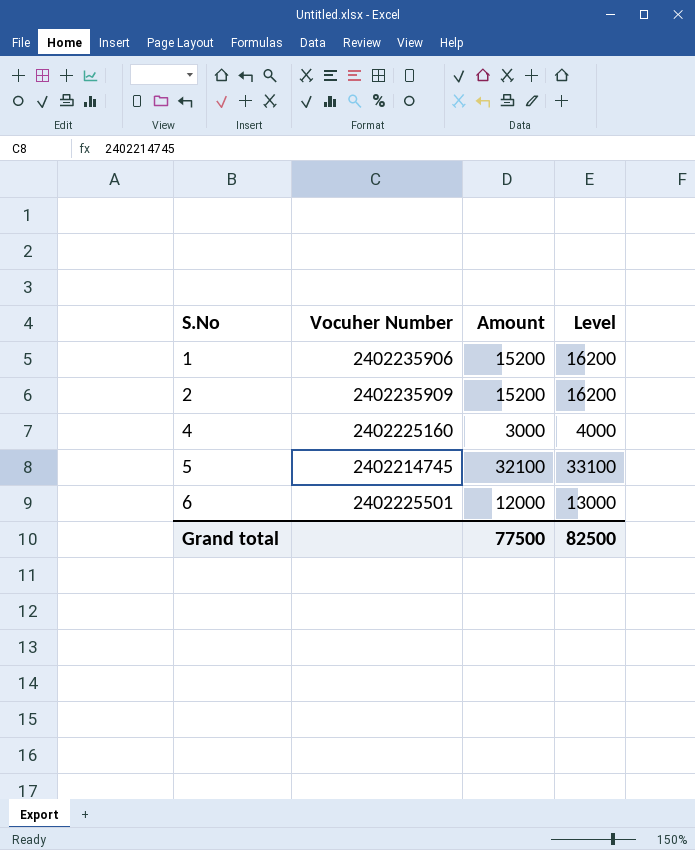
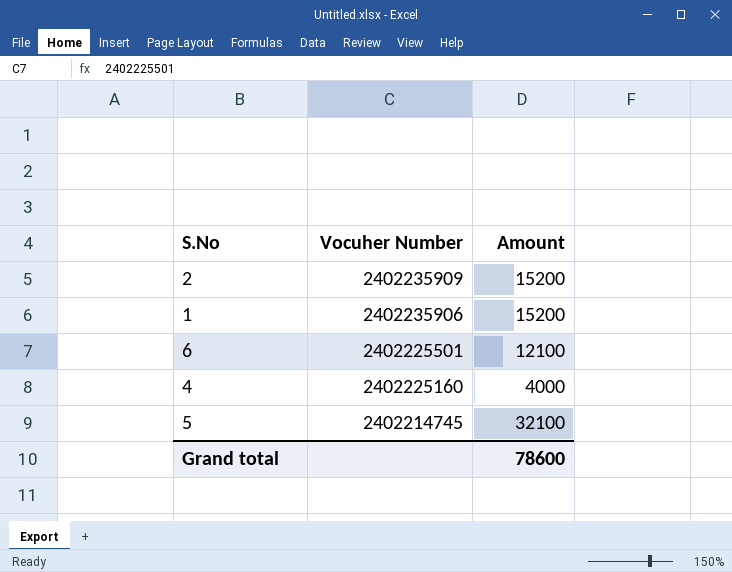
row order: S.No ascending -> Vocuher Number descending
column Level | formula: [Amount] + 1000 -> none
6 | Amount: 12000 -> 12100
4 | Amount: 3000 -> 4000
Grand total | Amount: 77500 -> 78600

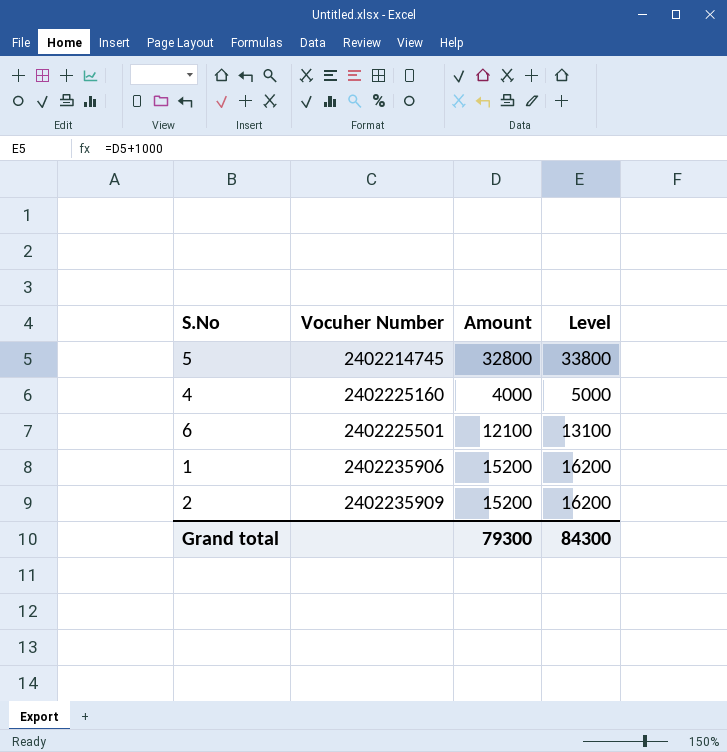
row order: Vocuher Number descending -> Vocuher Number ascending
column Level | formula: none -> [Amount] + 1000
5 | Amount: 32100 -> 32800
Grand total | Amount: 78600 -> 79300

